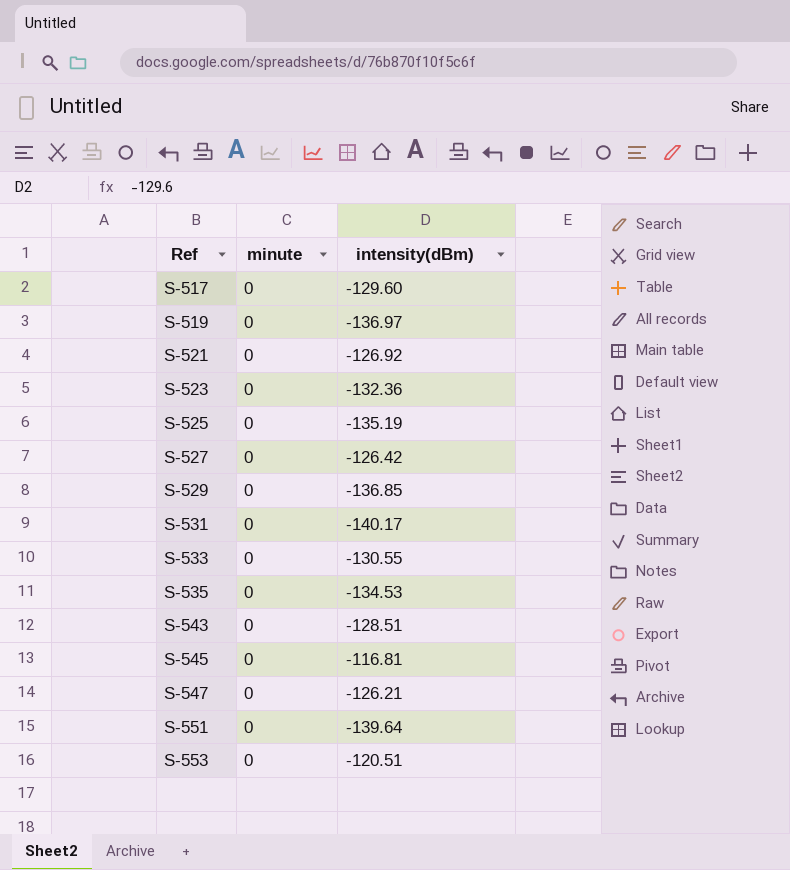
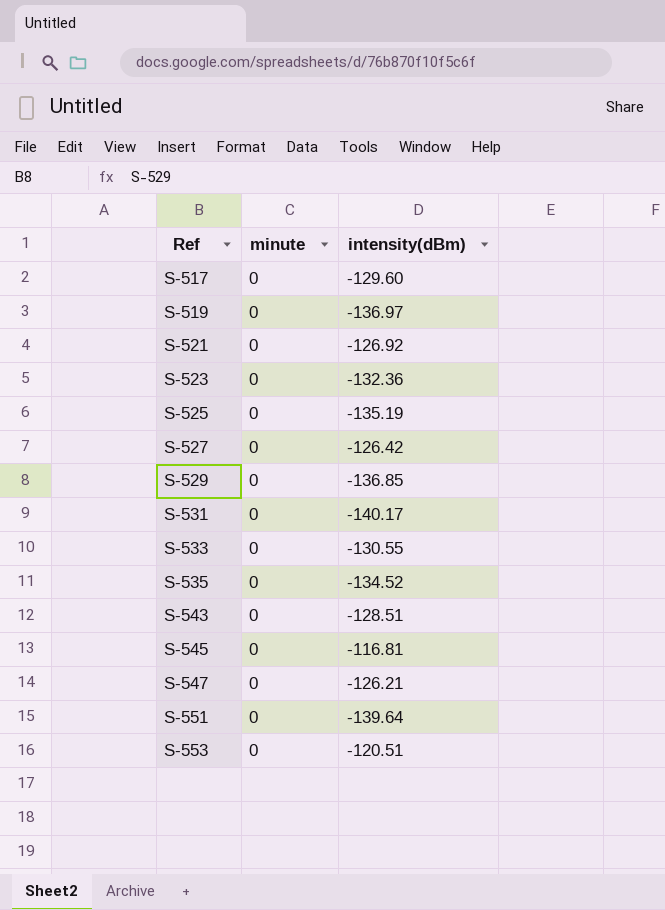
S-535 | intensity(dBm): -134.53 -> -134.52

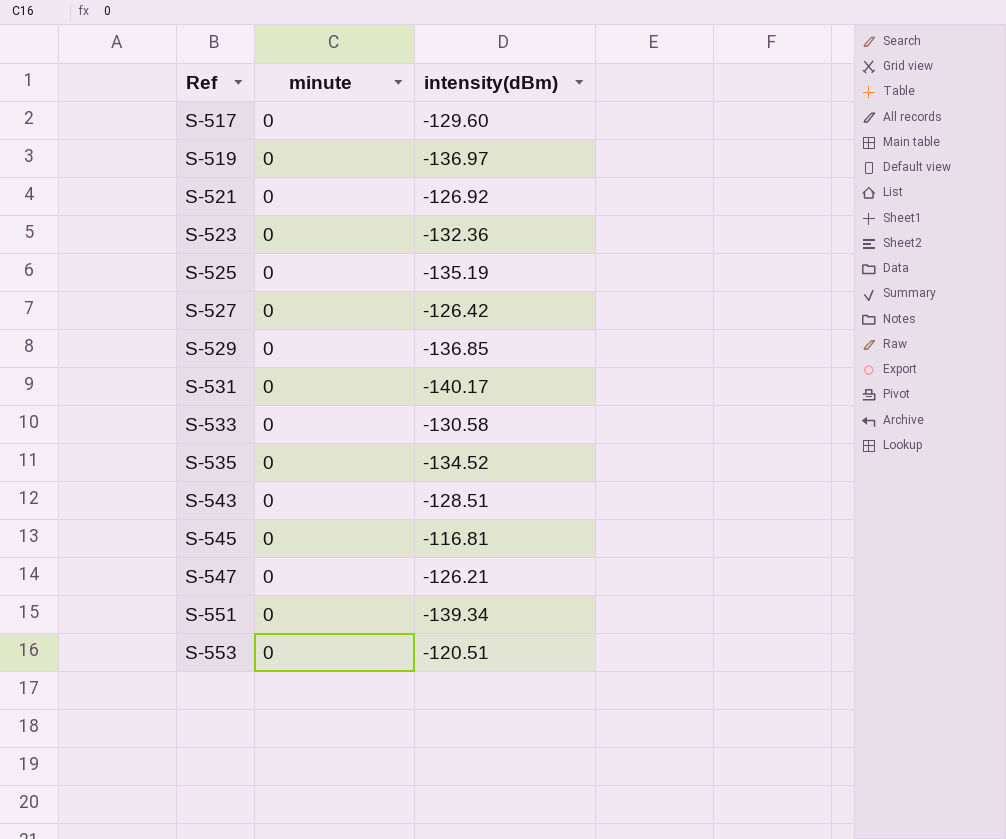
S-533 | intensity(dBm): -130.55 -> -130.58
S-551 | intensity(dBm): -139.64 -> -139.34

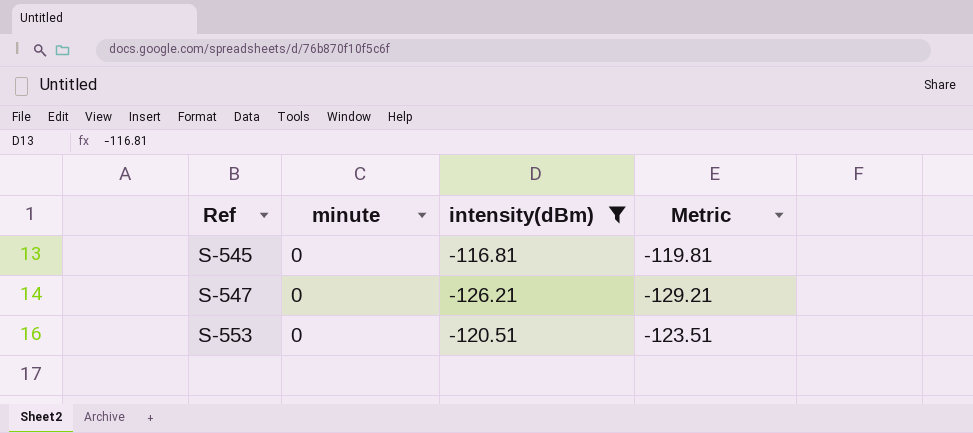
filter: none -> intensity(dBm) >= -126.21
column Metric | formula: none -> [intensity(dBm)] - 3

